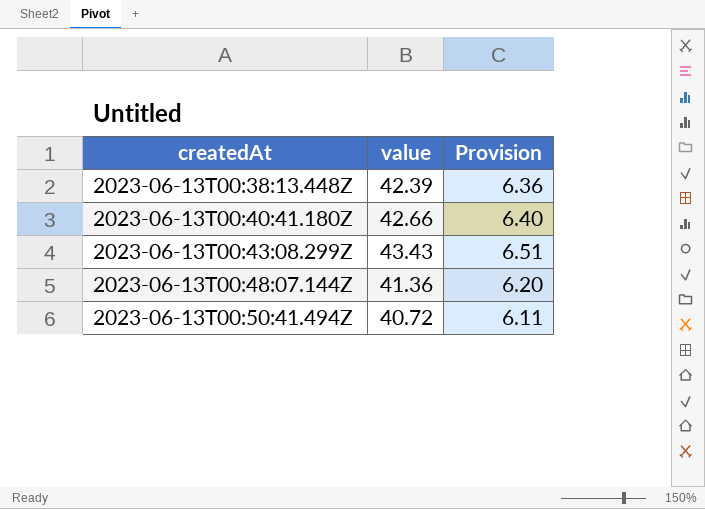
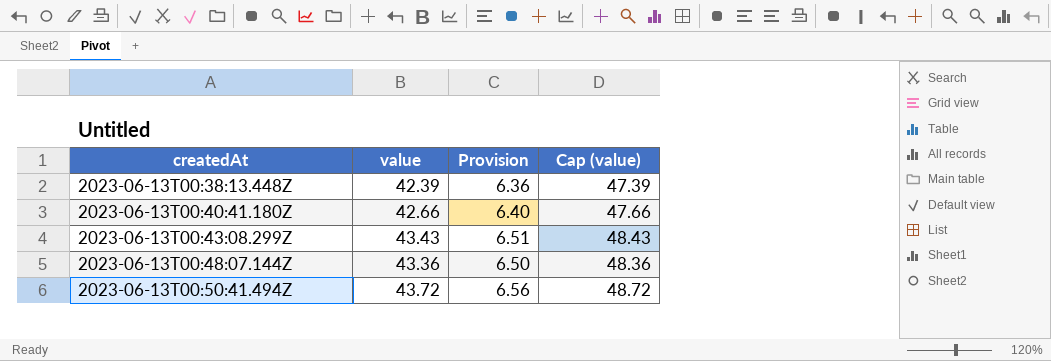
column Cap (value) | formula: none -> [value] + 5
2023-06-13T00:48:07.144Z | value: 41.36 -> 43.36
2023-06-13T00:48:07.144Z | Provision: 6.20 -> 6.50
2023-06-13T00:50:41.494Z | value: 40.72 -> 43.72
2023-06-13T00:50:41.494Z | Provision: 6.11 -> 6.56

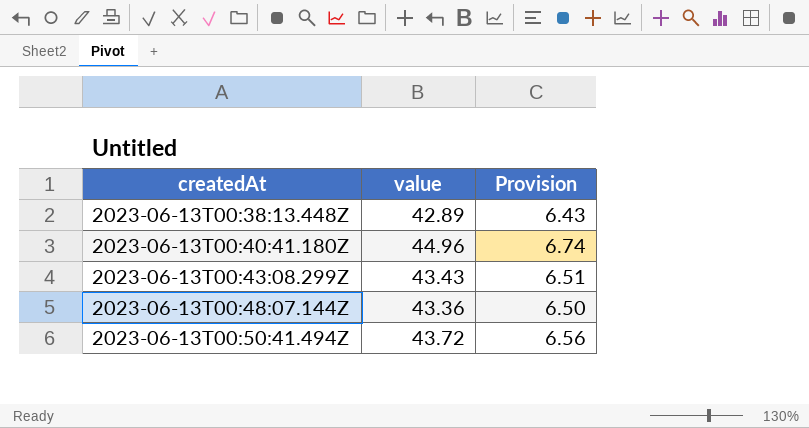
column Cap (value) | formula: [value] + 5 -> none
2023-06-13T00:38:13.448Z | value: 42.39 -> 42.89
2023-06-13T00:38:13.448Z | Provision: 6.36 -> 6.43
2023-06-13T00:40:41.180Z | value: 42.66 -> 44.96
2023-06-13T00:40:41.180Z | Provision: 6.40 -> 6.74

